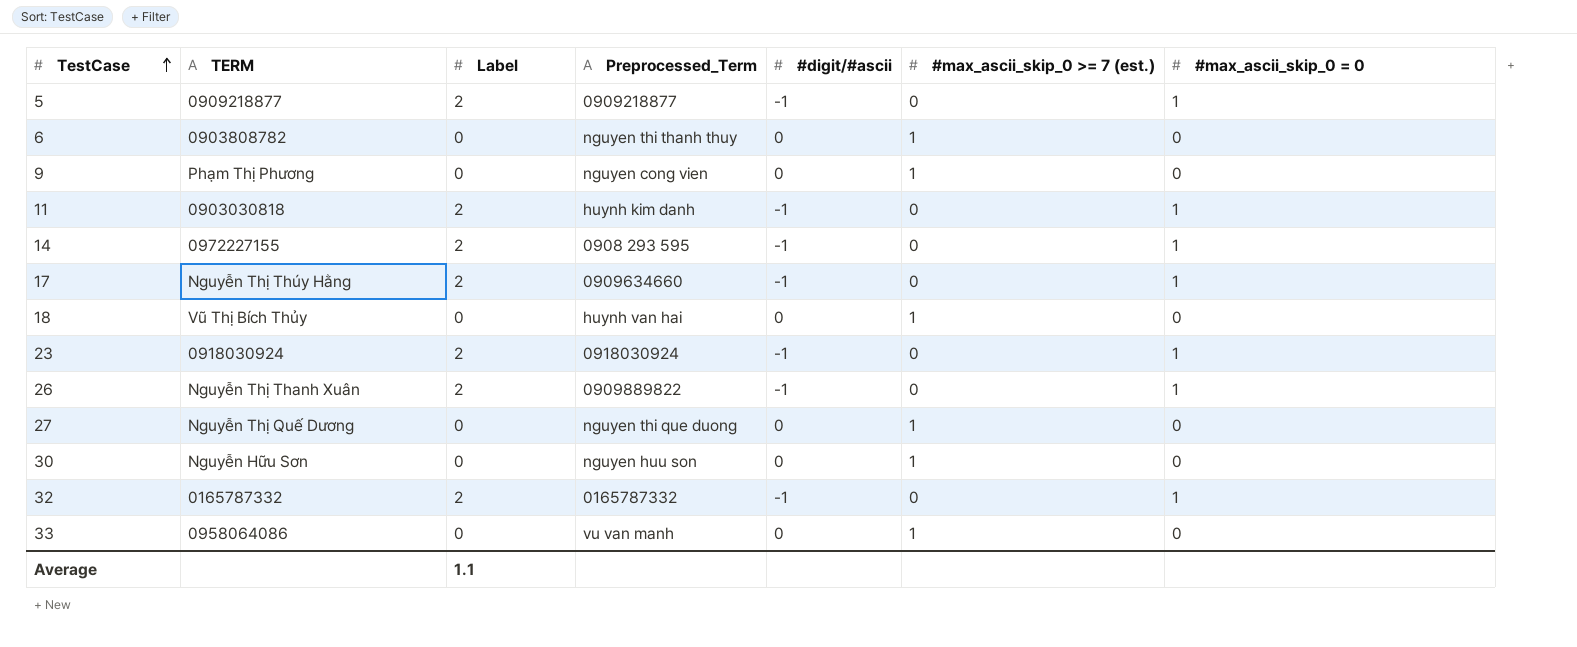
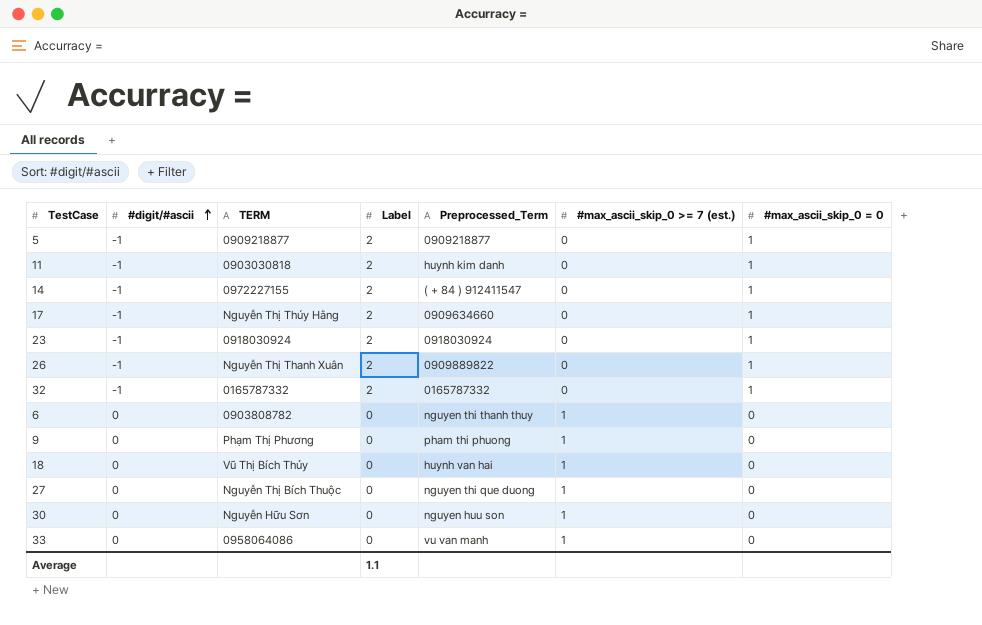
row order: TestCase ascending -> #digit/#ascii ascending
column #digit/#ascii | position: 5 -> 2
14 | Preprocessed_Term: 0908 293 595 -> ( + 84 ) 912411547
9 | Preprocessed_Term: nguyen cong vien -> pham thi phuong
27 | TERM: Nguyễn Thị Quế Dương -> Nguyễn Thị Bích Thuộc

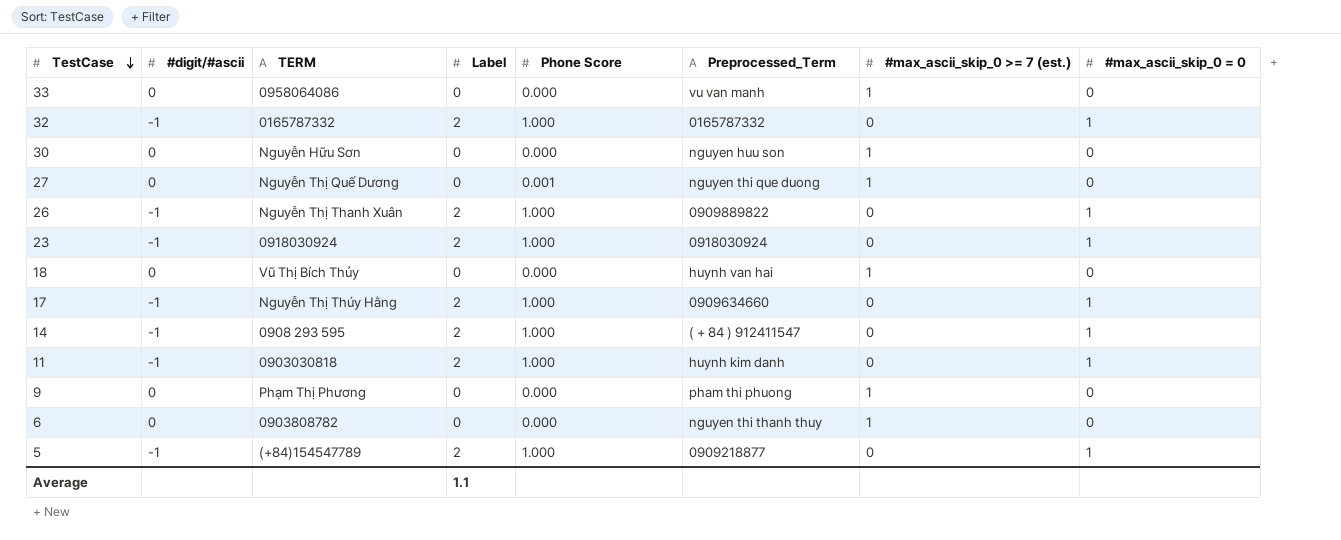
row order: #digit/#ascii ascending -> TestCase descending
column Phone Score | position: none -> 5
27 | TERM: Nguyễn Thị Bích Thuộc -> Nguyễn Thị Quế Dương
14 | TERM: 0972227155 -> 0908 293 595
5 | TERM: 0909218877 -> (+84)154547789

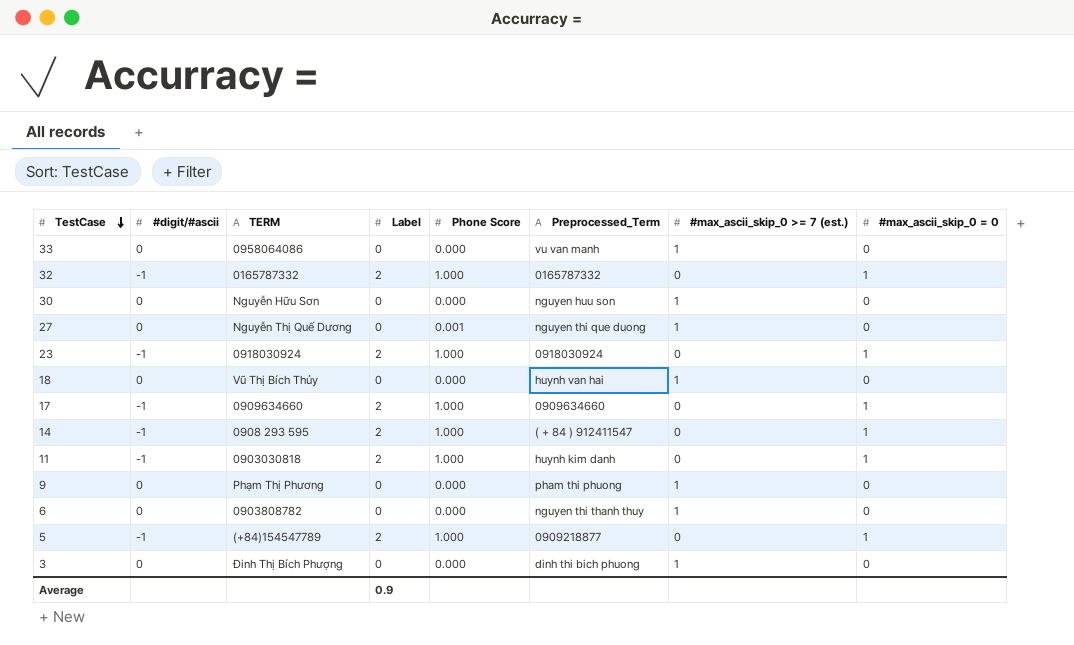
row 26: -1 | Nguyễn Thị Thanh Xuân | 2 | 1.000 | 0909889822 | 0 | 1 -> none
17 | TERM: Nguyễn Thị Thúy Hằng -> 0909634660
row 3: none -> 0 | Đinh Thị Bích Phượng | 0 | 0.000 | dinh thi bich phuong | 1 | 0
Average | Label: 1.1 -> 0.9

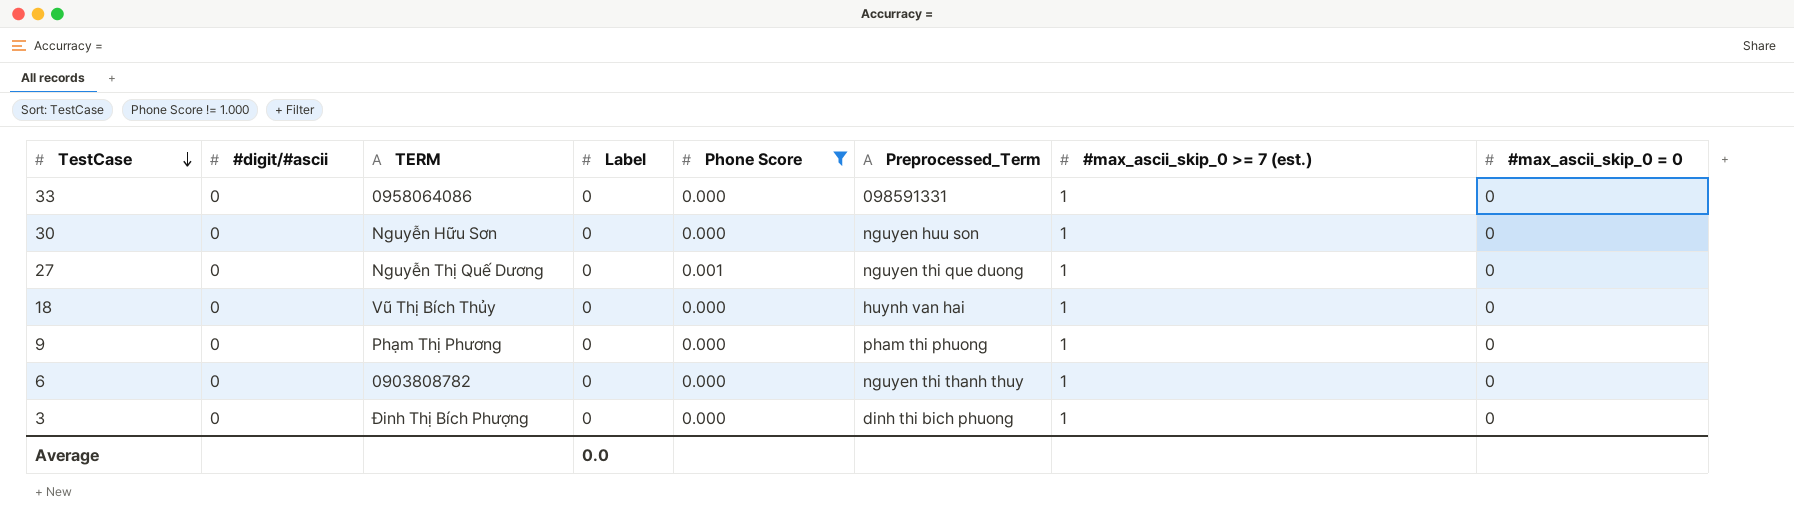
filter: none -> Phone Score != 1.000
33 | Preprocessed_Term: vu van manh -> 098591331
Average | Label: 0.9 -> 0.0

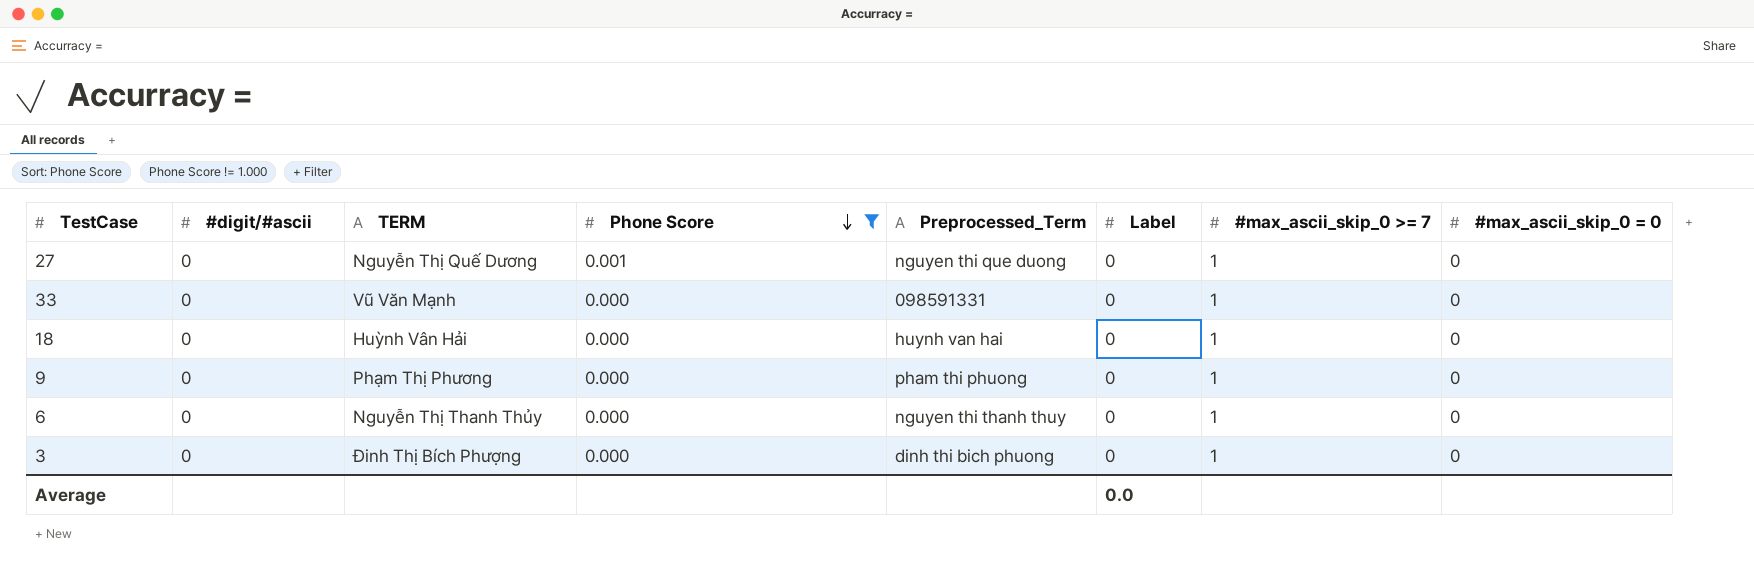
row order: TestCase descending -> Phone Score descending
column Label | position: 4 -> 6
column name: #max_ascii_skip_0 >= 7 (est.) -> #max_ascii_skip_0 >= 7
row 30: 0 | Nguyễn Hữu Sơn | 0 | 0.000 | nguyen huu son | 1 | 0 -> none
33 | TERM: 0958064086 -> Vũ Văn Mạnh
18 | TERM: Vũ Thị Bích Thủy -> Huỳnh Vân Hải
6 | TERM: 0903808782 -> Nguyễn Thị Thanh Thủy

